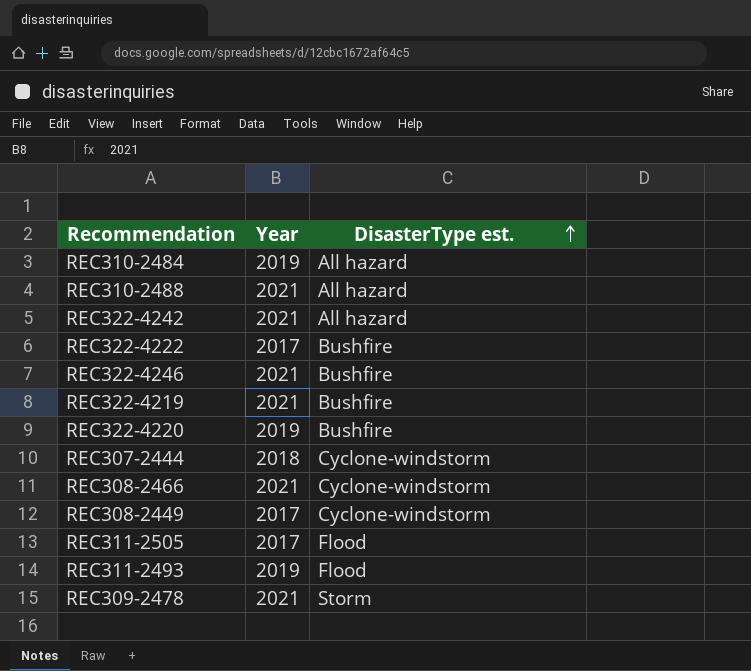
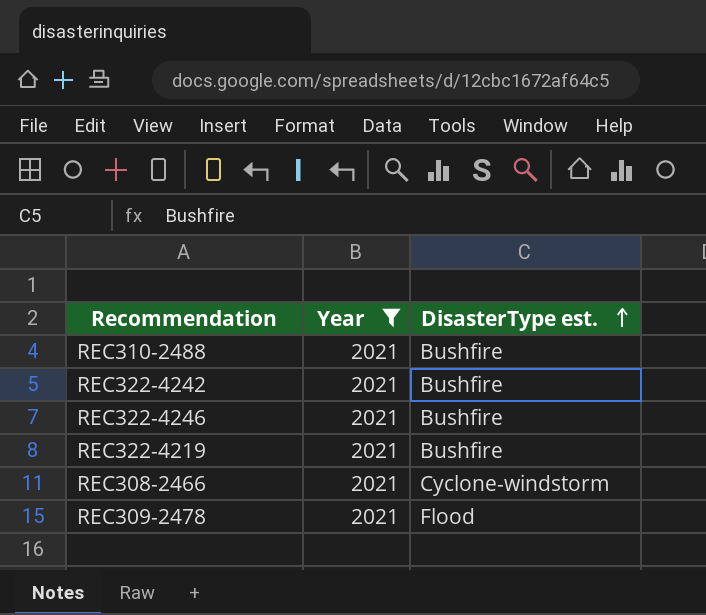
filter: none -> Year = 2021
REC310-2488 | DisasterType est.: All hazard -> Bushfire
REC322-4242 | DisasterType est.: All hazard -> Bushfire
REC309-2478 | DisasterType est.: Storm -> Flood

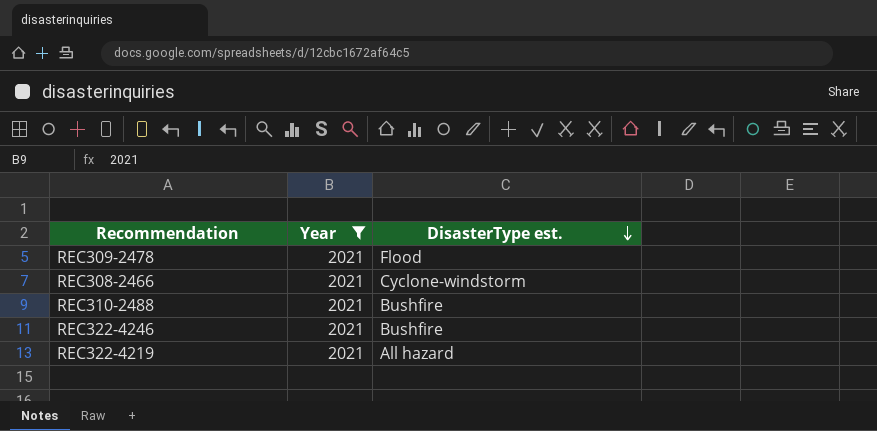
row order: DisasterType est. ascending -> DisasterType est. descending
row REC322-4242: 2021 | Bushfire -> none
REC322-4219 | DisasterType est.: Bushfire -> All hazard

